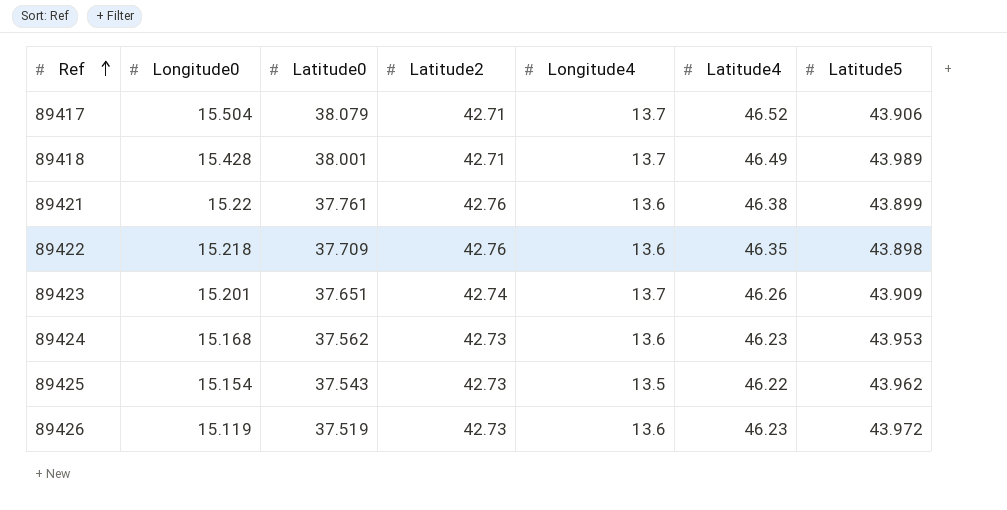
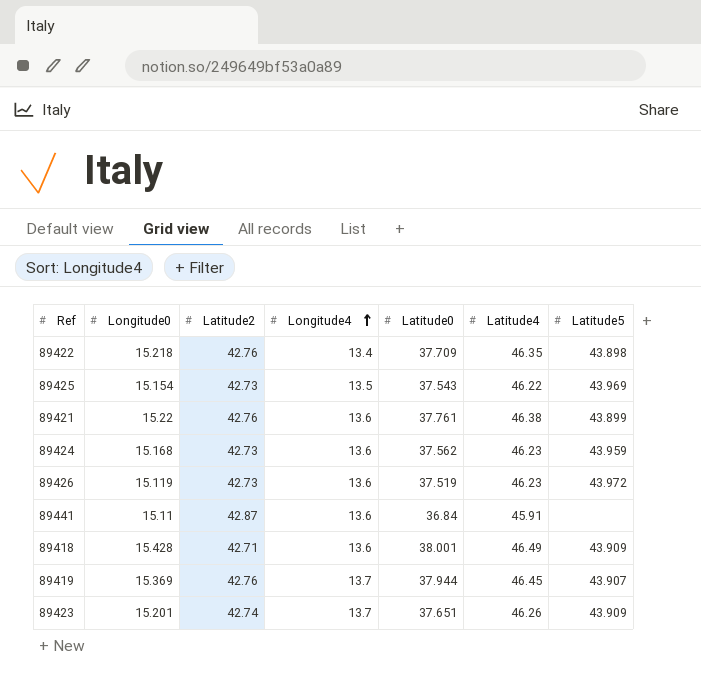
row order: Ref ascending -> Longitude4 ascending
column Latitude0 | position: 3 -> 5
row 89417: 15.504 | 38.079 | 42.71 | 13.7 | 46.52 | 43.906 -> none
89422 | Longitude4: 13.6 -> 13.4
89425 | Latitude5: 43.962 -> 43.969
89424 | Latitude5: 43.953 -> 43.959
row 89441: none -> 15.11 | 42.87 | 13.6 | 36.84 | 45.91 | none
89418 | Longitude4: 13.7 -> 13.6
89418 | Latitude5: 43.989 -> 43.909
row 89419: none -> 15.369 | 42.76 | 13.7 | 37.944 | 46.45 | 43.907

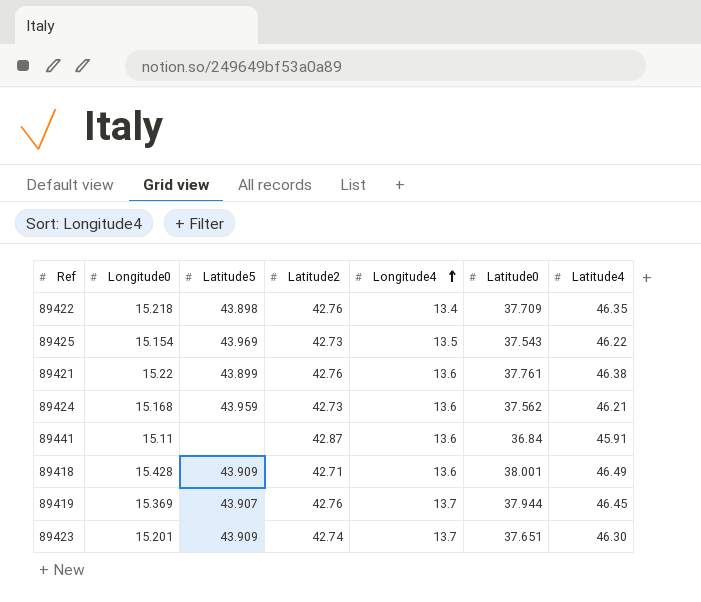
column Latitude5 | position: 7 -> 3
row 89426: 15.119 | 42.73 | 13.6 | 37.519 | 46.23 | 43.972 -> none
89424 | Latitude4: 46.23 -> 46.21
89423 | Latitude4: 46.26 -> 46.30

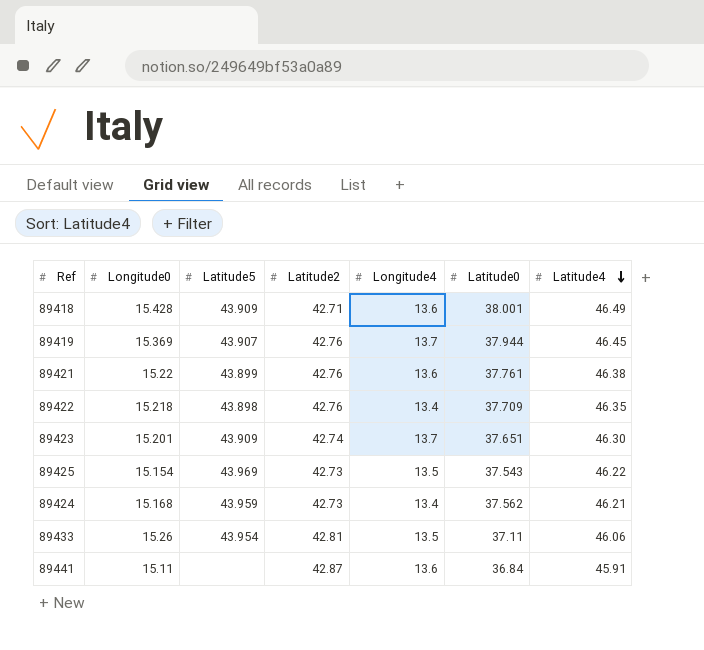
row order: Longitude4 ascending -> Latitude4 descending
89424 | Longitude4: 13.6 -> 13.4
row 89433: none -> 15.26 | 43.954 | 42.81 | 13.5 | 37.11 | 46.06

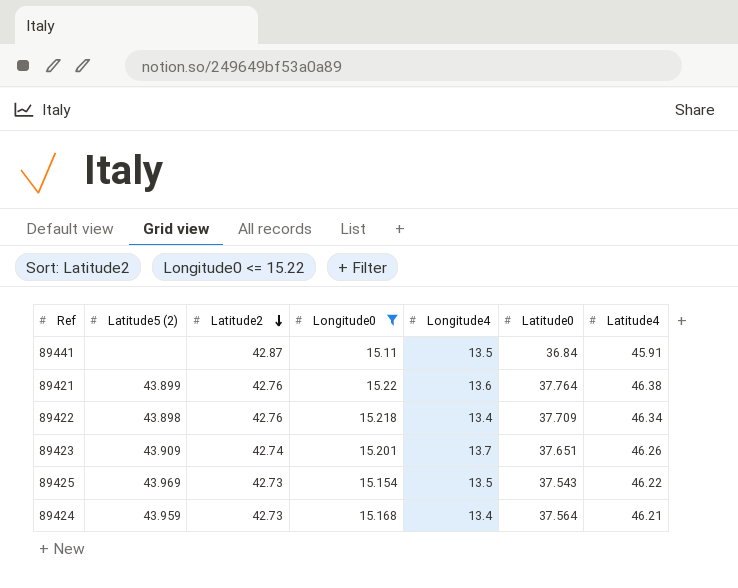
filter: none -> Longitude0 <= 15.22
row order: Latitude4 descending -> Latitude2 descending
column name: Latitude5 -> Latitude5 (2)
column Longitude0 | position: 2 -> 4
89441 | Longitude4: 13.6 -> 13.5
89421 | Latitude0: 37.761 -> 37.764
89422 | Latitude4: 46.35 -> 46.34
89423 | Latitude4: 46.30 -> 46.26
89424 | Latitude0: 37.562 -> 37.564

